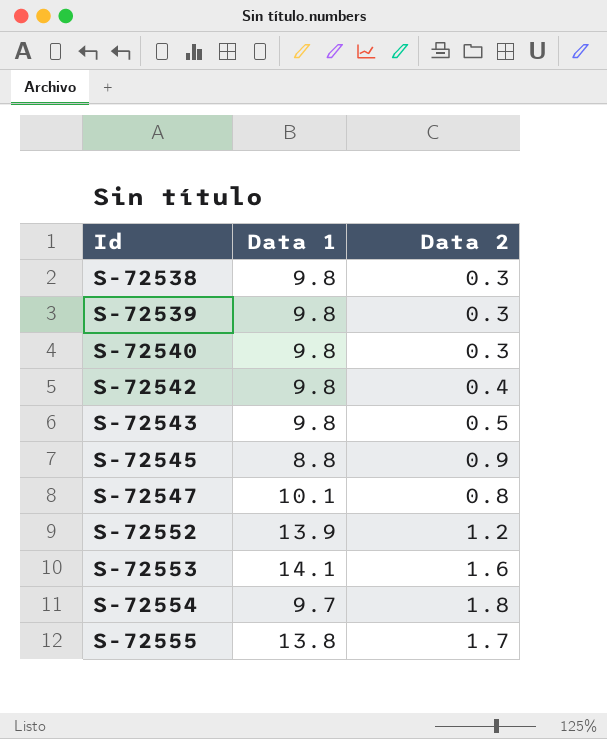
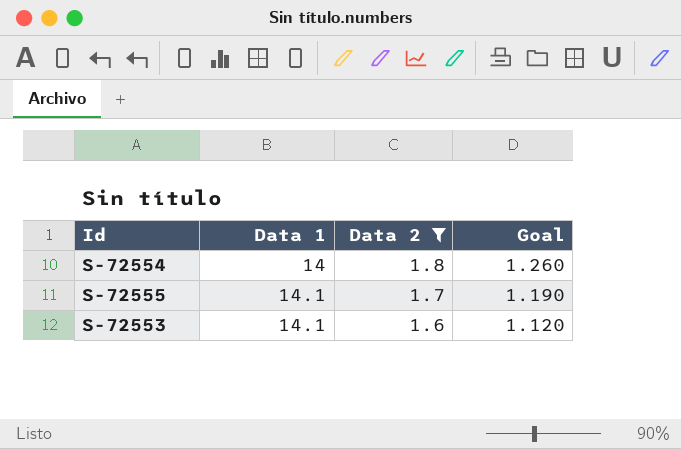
filter: none -> Data 2 >= 1.6
row order: Id ascending -> Data 1 ascending
column Goal | formula: none -> [Data 2] * 0.7
S-72554 | Data 1: 9.7 -> 14
S-72555 | Data 1: 13.8 -> 14.1

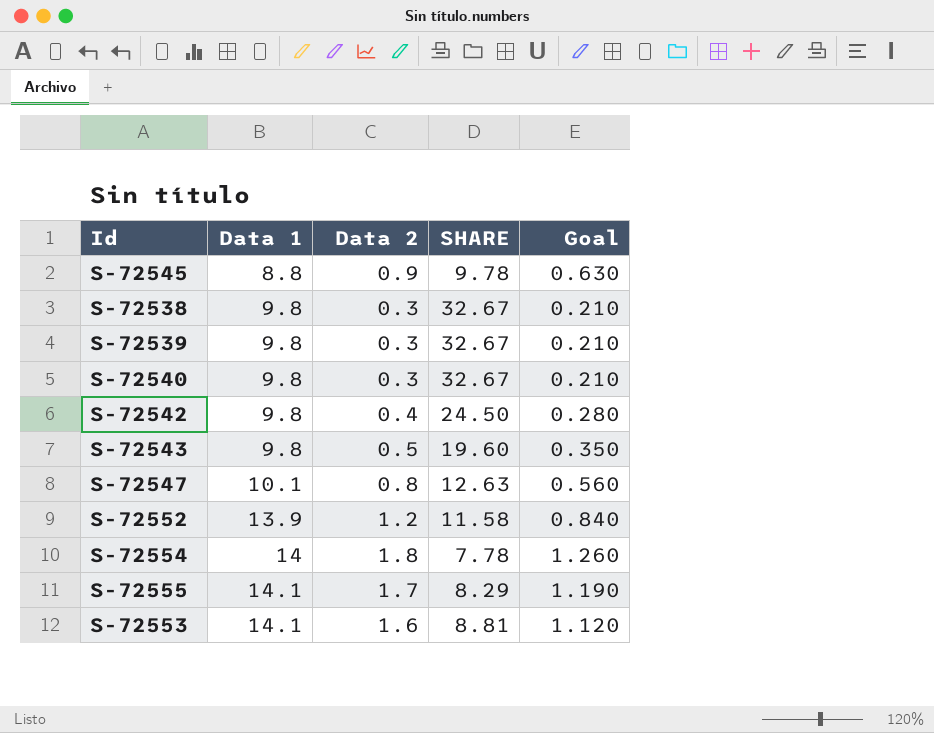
filter: Data 2 >= 1.6 -> none
column SHARE | formula: none -> [Data 1] / [Data 2]

